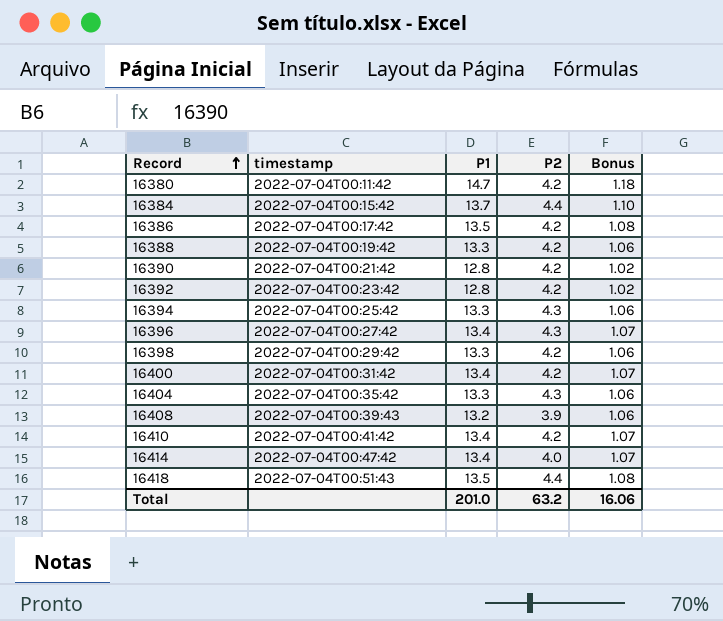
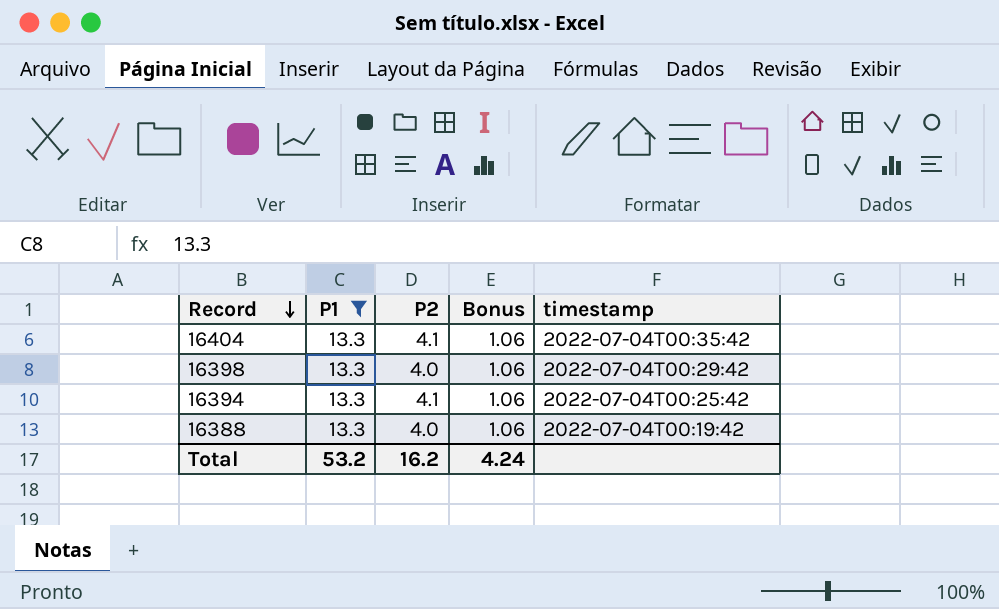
filter: none -> P1 = 13.3
row order: Record ascending -> Record descending
column timestamp | position: 2 -> 5
16404 | P2: 4.3 -> 4.1
16398 | P2: 4.2 -> 4.0
16394 | P2: 4.3 -> 4.1
16388 | P2: 4.2 -> 4.0
Total | P1: 201.0 -> 53.2
Total | P2: 63.2 -> 16.2
Total | Bonus: 16.06 -> 4.24

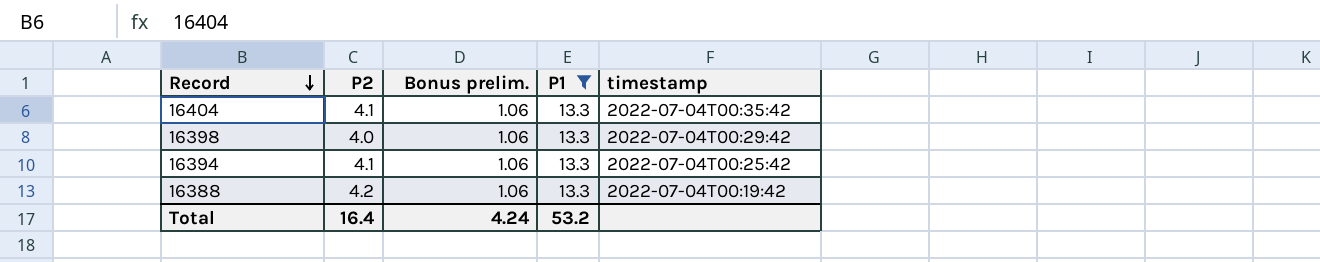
column name: Bonus -> Bonus prelim.
column P1 | position: 2 -> 4
16388 | P2: 4.0 -> 4.2
Total | P2: 16.2 -> 16.4

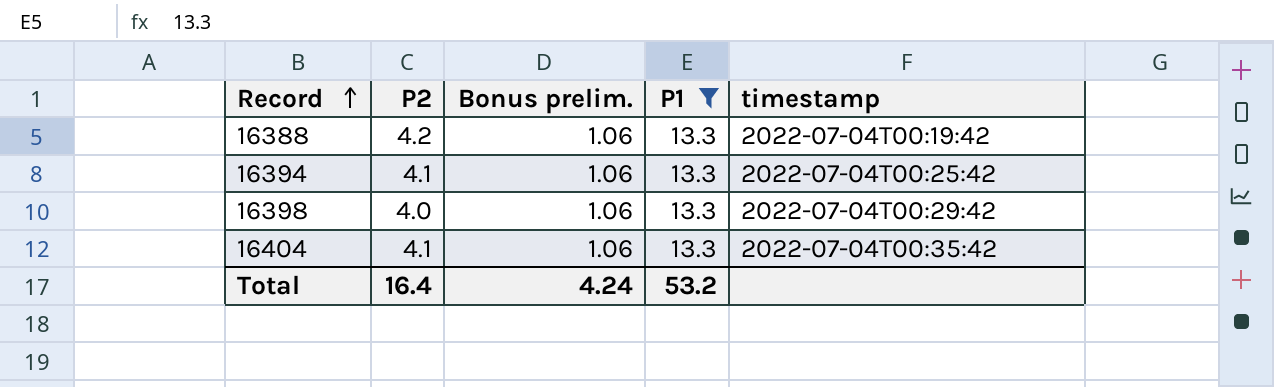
row order: Record descending -> Record ascending

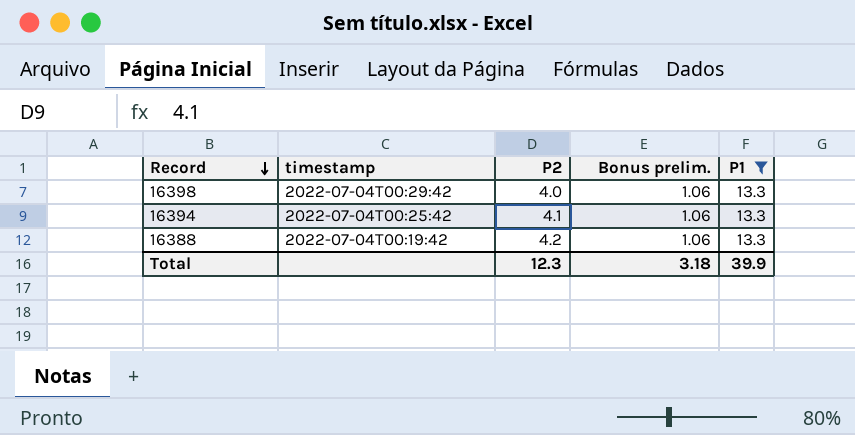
row order: Record ascending -> Record descending
column timestamp | position: 5 -> 2
row 16404: 4.1 | 1.06 | 13.3 | 2022-07-04T00:35:42 -> none
Total | P2: 16.4 -> 12.3
Total | Bonus prelim.: 4.24 -> 3.18
Total | P1: 53.2 -> 39.9

